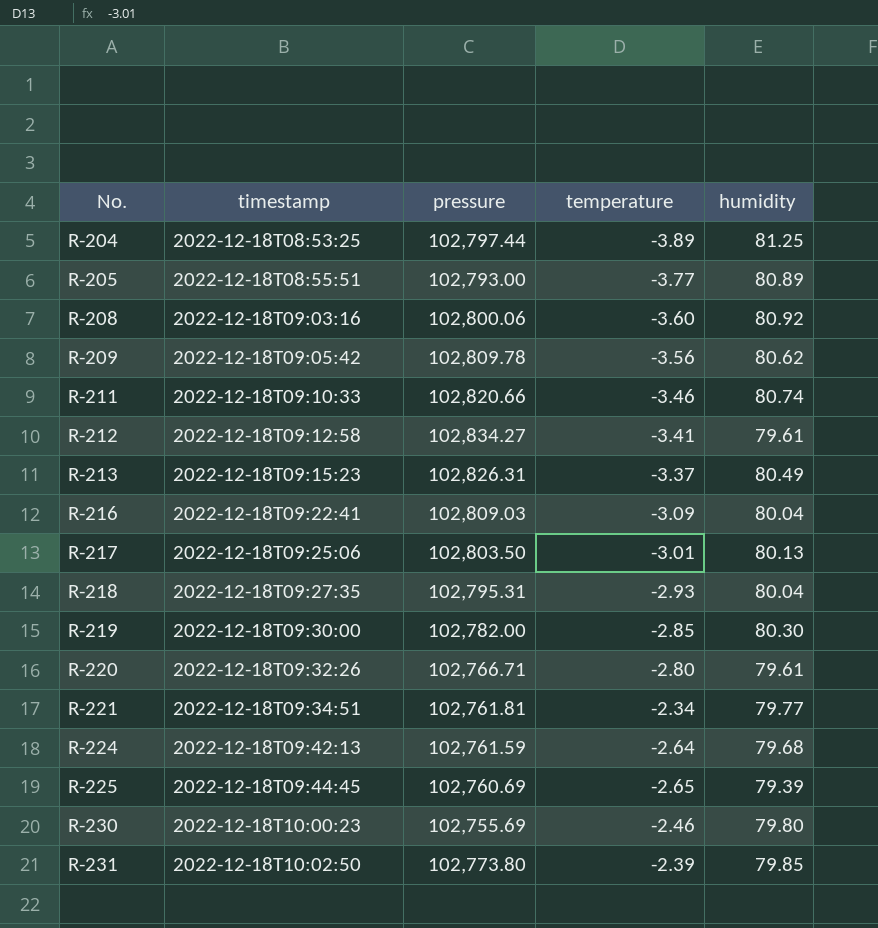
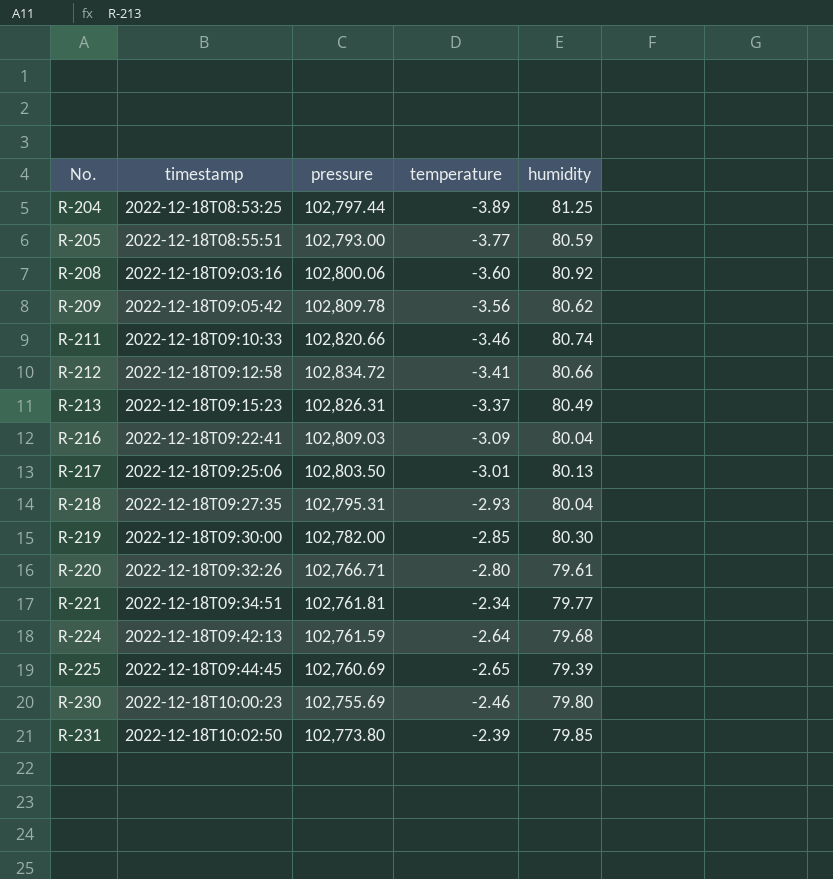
R-205 | humidity: 80.89 -> 80.59
R-212 | pressure: 102,834.27 -> 102,834.72
R-212 | humidity: 79.61 -> 80.66

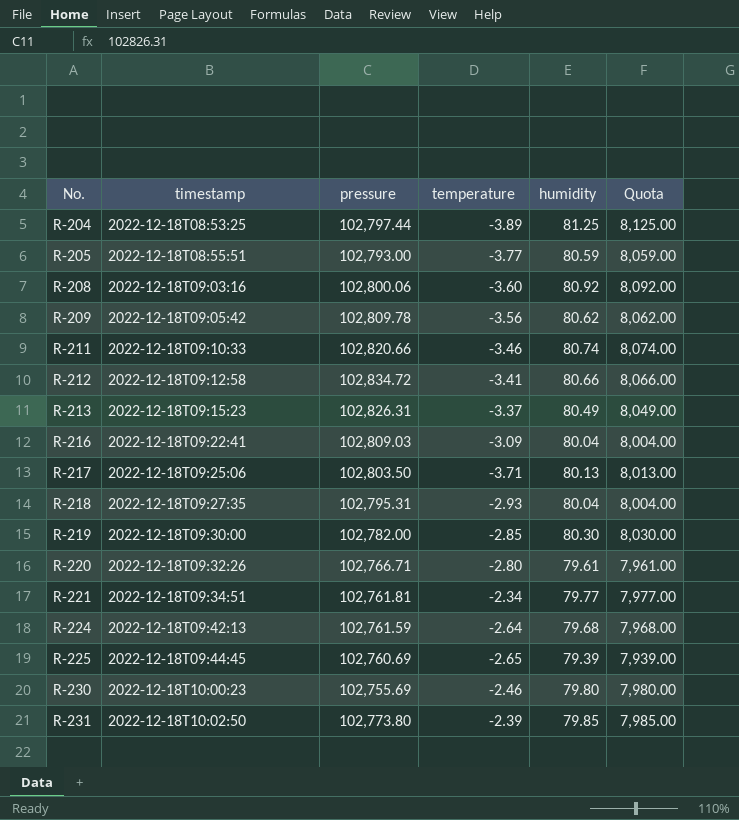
column Quota | formula: none -> [humidity] * 100
R-217 | temperature: -3.01 -> -3.71

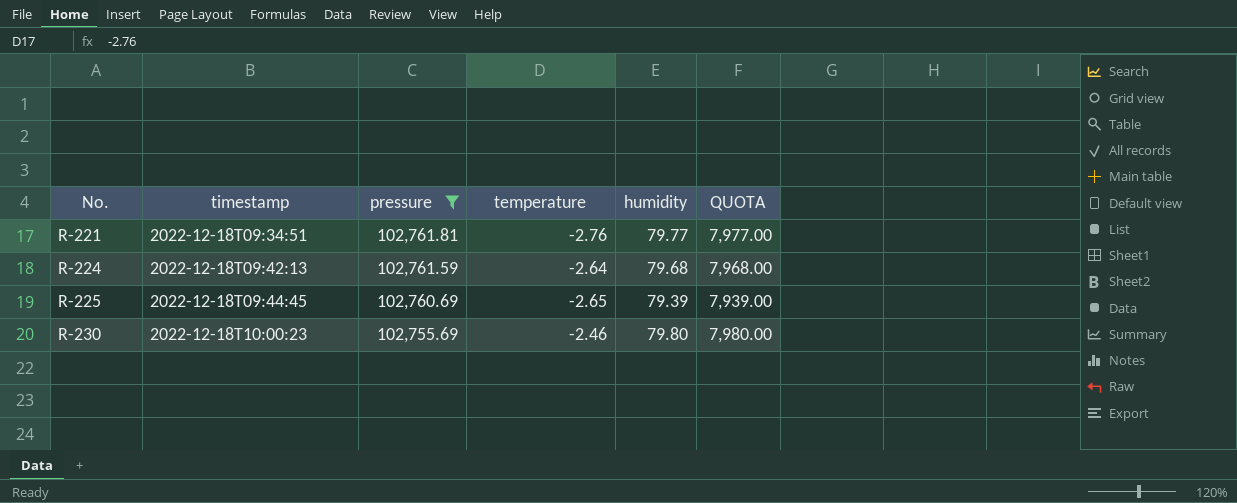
filter: none -> pressure <= 102,761.81
column name: Quota -> QUOTA
R-221 | temperature: -2.34 -> -2.76

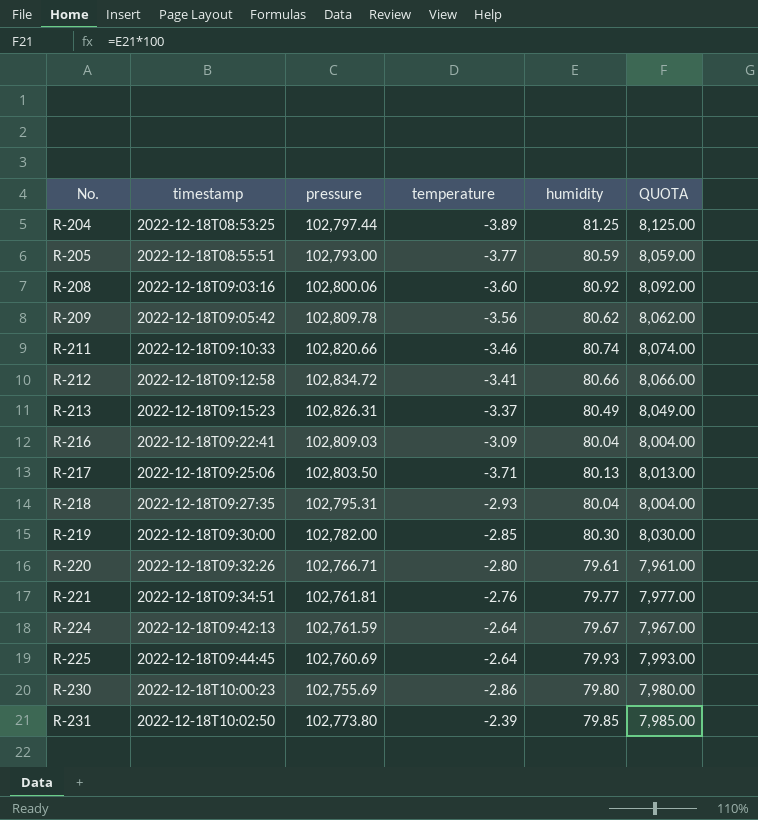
filter: pressure <= 102,761.81 -> none
R-224 | humidity: 79.68 -> 79.67
R-224 | QUOTA: 7,968.00 -> 7,967.00
R-225 | temperature: -2.65 -> -2.64
R-225 | humidity: 79.39 -> 79.93
R-225 | QUOTA: 7,939.00 -> 7,993.00
R-230 | temperature: -2.46 -> -2.86

